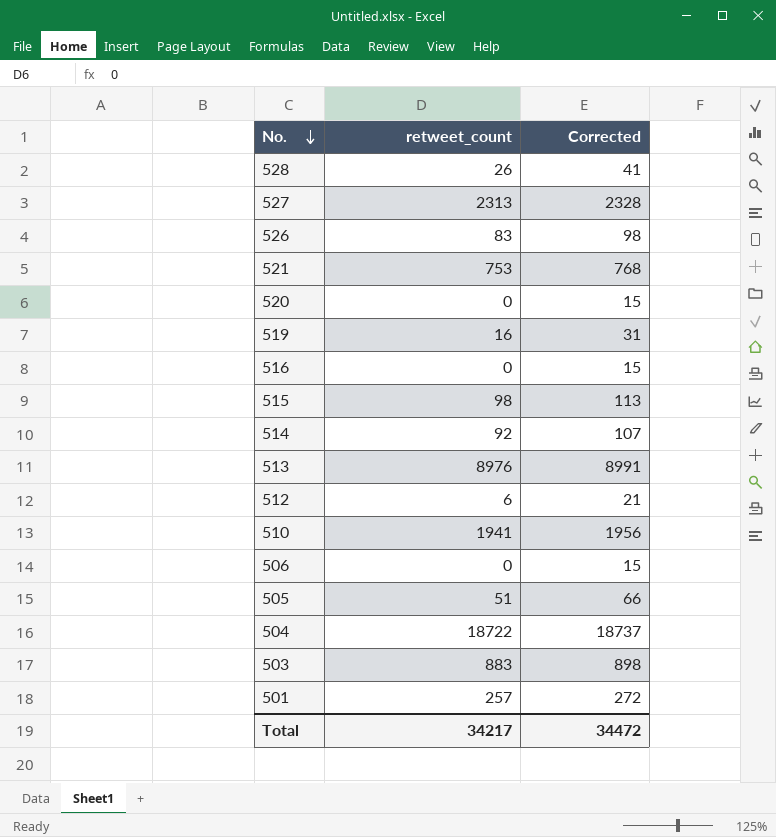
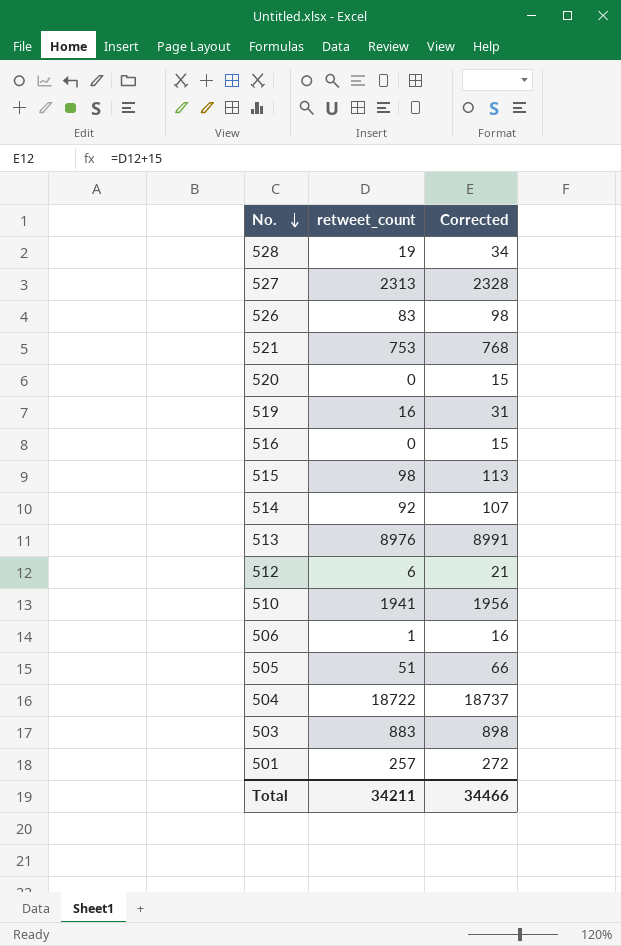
528 | retweet_count: 26 -> 19
528 | Corrected: 41 -> 34
506 | retweet_count: 0 -> 1
506 | Corrected: 15 -> 16
Total | retweet_count: 34217 -> 34211
Total | Corrected: 34472 -> 34466

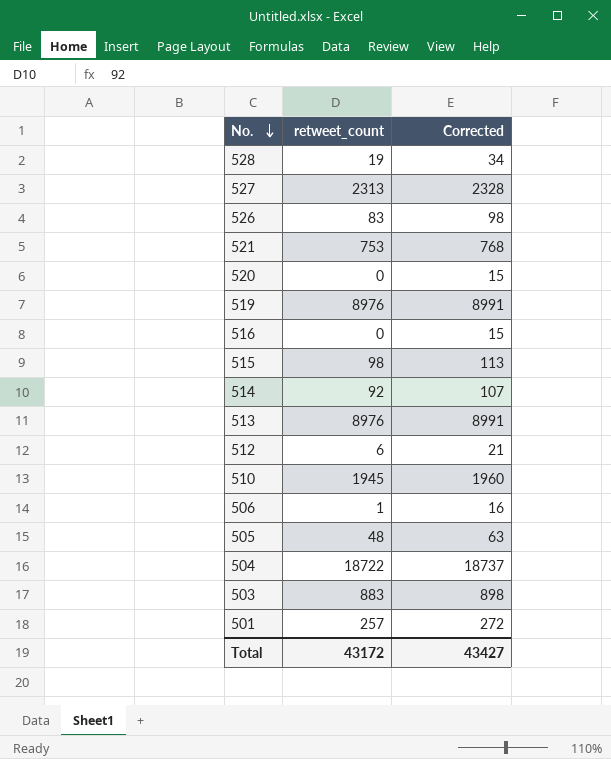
519 | retweet_count: 16 -> 8976
519 | Corrected: 31 -> 8991
510 | retweet_count: 1941 -> 1945
510 | Corrected: 1956 -> 1960
505 | retweet_count: 51 -> 48
505 | Corrected: 66 -> 63
Total | retweet_count: 34211 -> 43172
Total | Corrected: 34466 -> 43427

